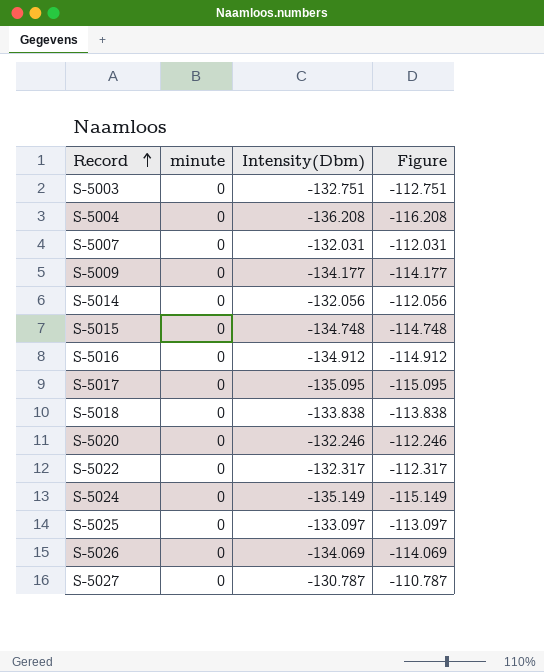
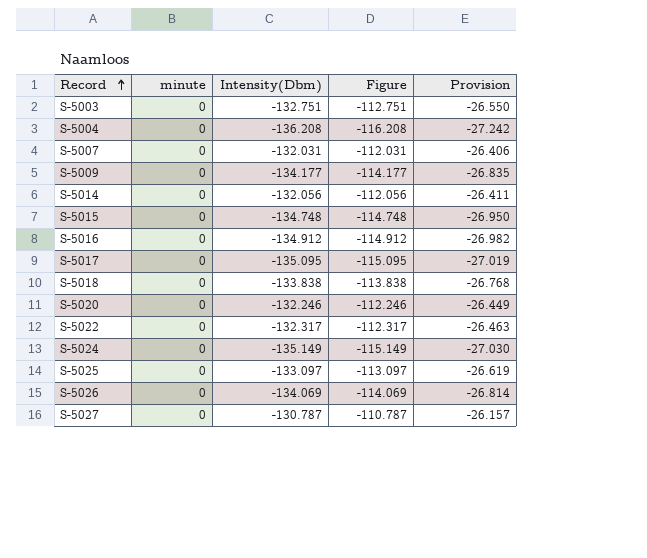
column Provision | formula: none -> [Intensity(Dbm)] * 0.2

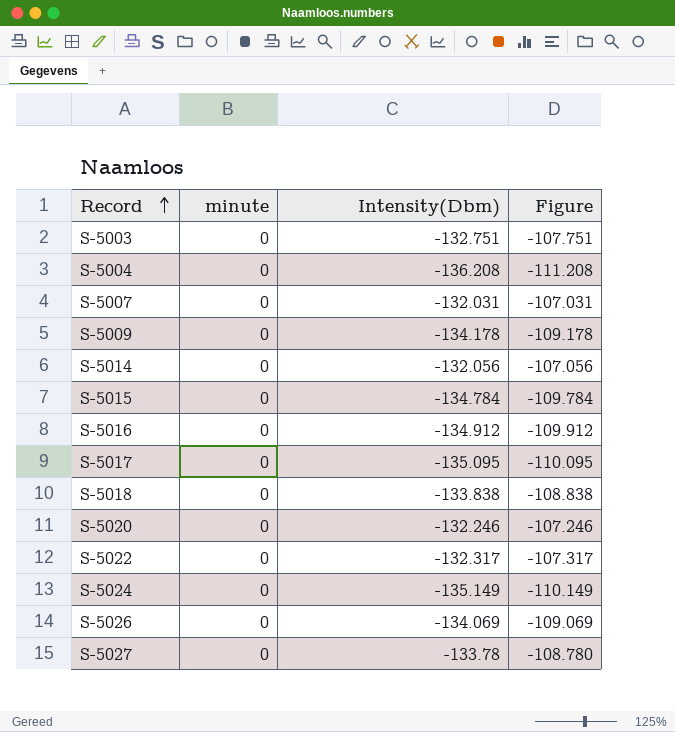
column Provision | formula: [Intensity(Dbm)] * 0.2 -> none
column Figure | formula: [Intensity(Dbm)] + 20 -> [Intensity(Dbm)] + 25
row S-5025: 0 | -133.097 | -113.097 | -26.619 -> none
S-5009 | Intensity(Dbm): -134.177 -> -134.178
S-5015 | Intensity(Dbm): -134.748 -> -134.784
S-5027 | Intensity(Dbm): -130.787 -> -133.78

